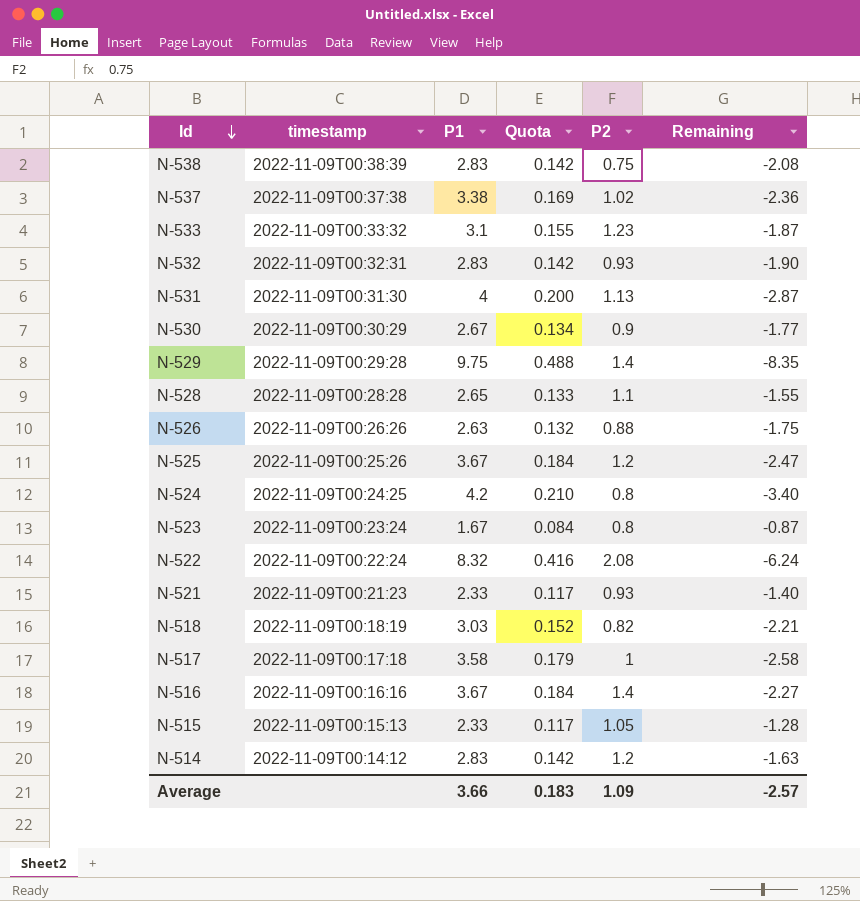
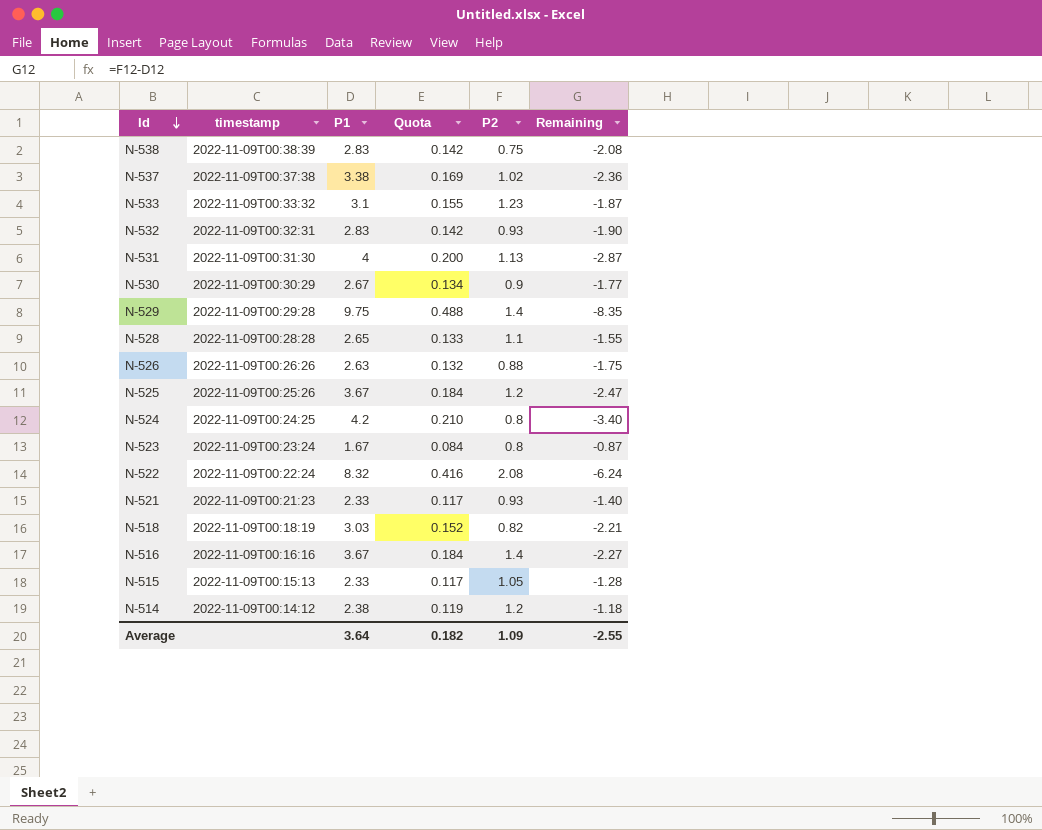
row N-517: 2022-11-09T00:17:18 | 3.58 | 0.179 | 1 | -2.58 -> none
N-514 | P1: 2.83 -> 2.38
N-514 | Quota: 0.142 -> 0.119
N-514 | Remaining: -1.63 -> -1.18
Average | P1: 3.66 -> 3.64
Average | Quota: 0.183 -> 0.182
Average | Remaining: -2.57 -> -2.55

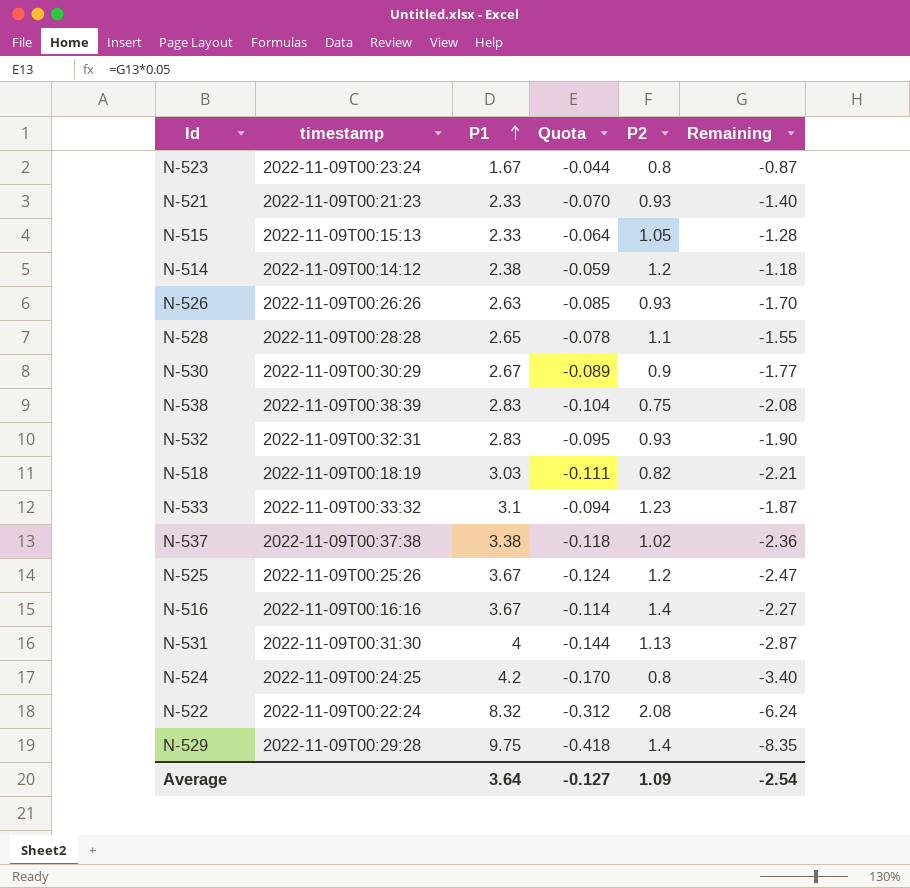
row order: Id descending -> P1 ascending
column Quota | formula: [P1] * 0.05 -> [Remaining] * 0.05
N-526 | P2: 0.88 -> 0.93
N-526 | Remaining: -1.75 -> -1.70
Average | Quota: 0.182 -> -0.127
Average | Remaining: -2.55 -> -2.54

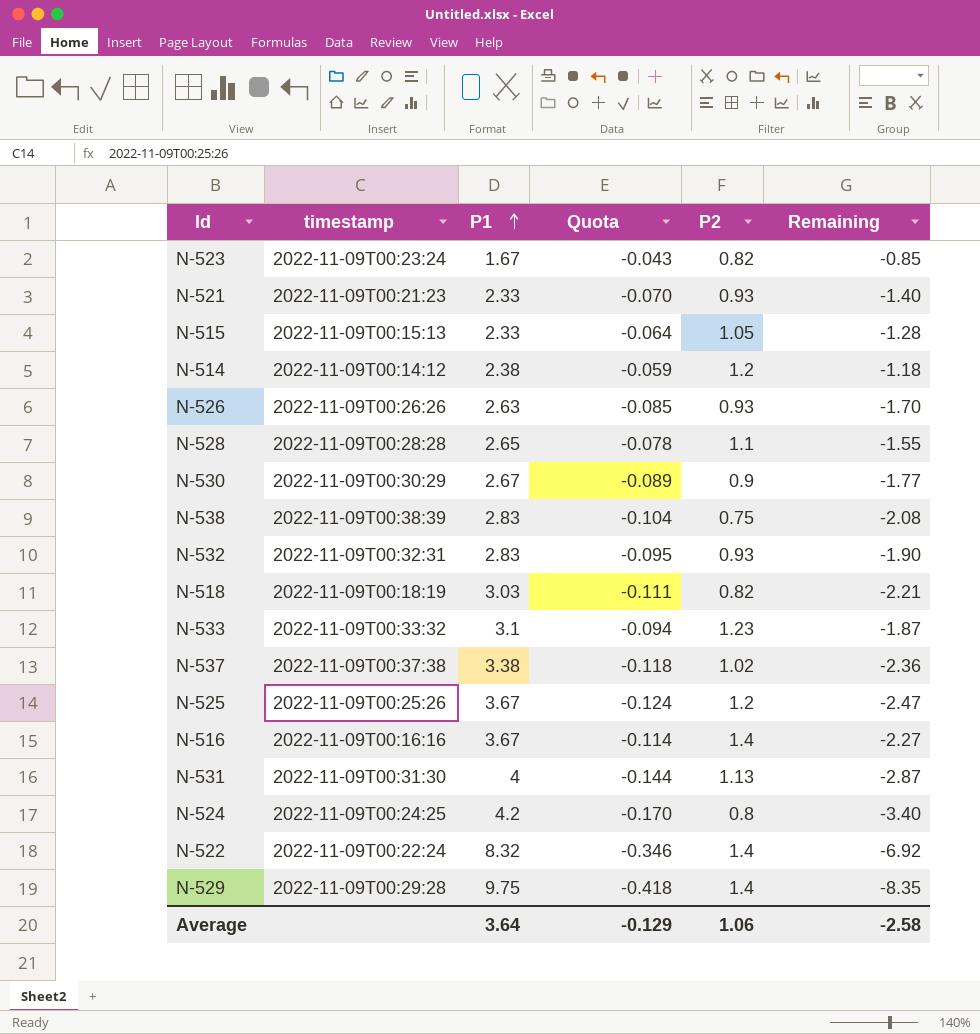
N-523 | Quota: -0.044 -> -0.043
N-523 | P2: 0.8 -> 0.82
N-523 | Remaining: -0.87 -> -0.85
N-522 | Quota: -0.312 -> -0.346
N-522 | P2: 2.08 -> 1.4
N-522 | Remaining: -6.24 -> -6.92
Average | Quota: -0.127 -> -0.129
Average | P2: 1.09 -> 1.06
Average | Remaining: -2.54 -> -2.58

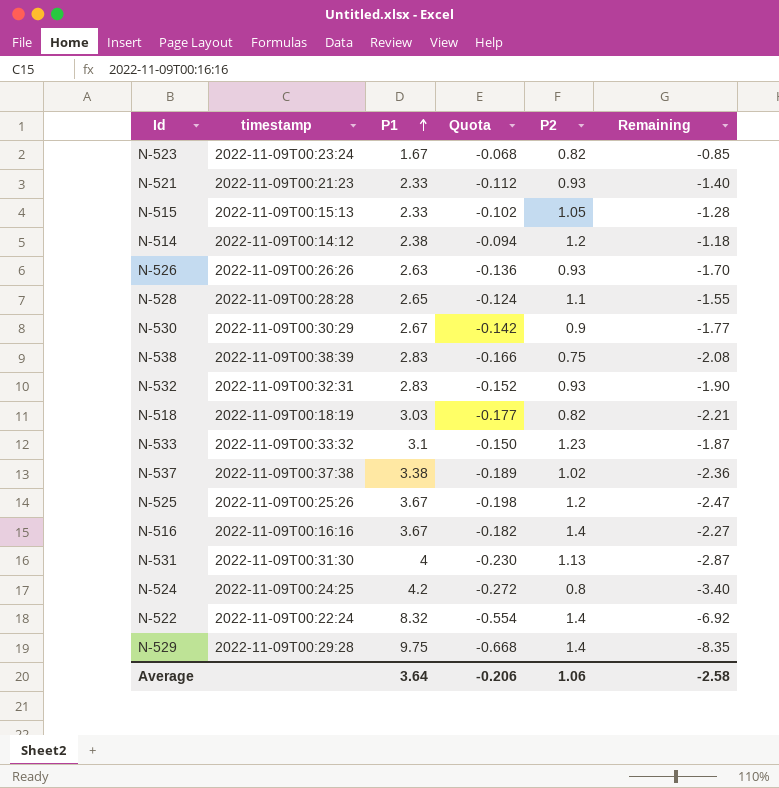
column Quota | formula: [Remaining] * 0.05 -> [Remaining] * 0.08
Average | Quota: -0.129 -> -0.206

